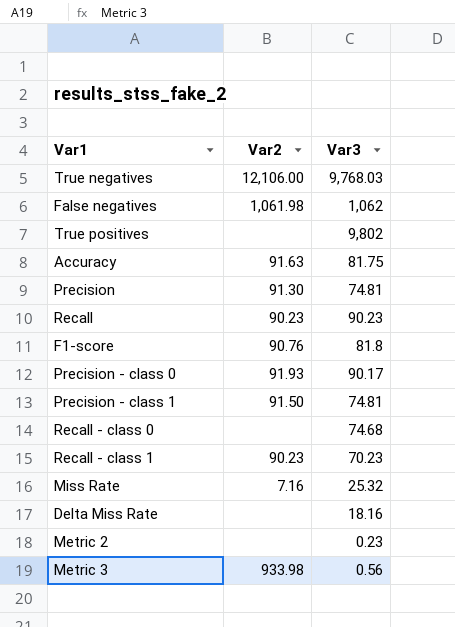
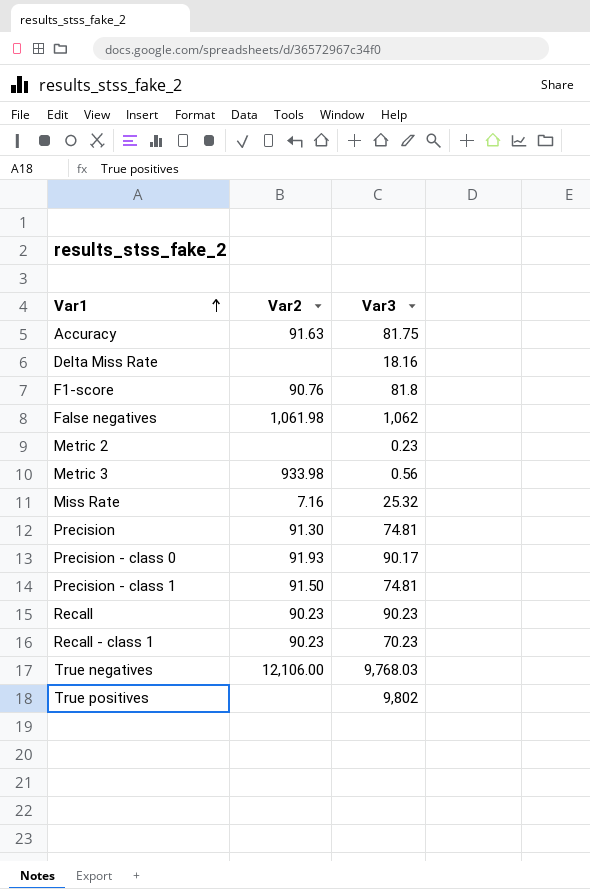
row order: none -> Var1 ascending
row Recall - class 0: none | 74.68 -> none

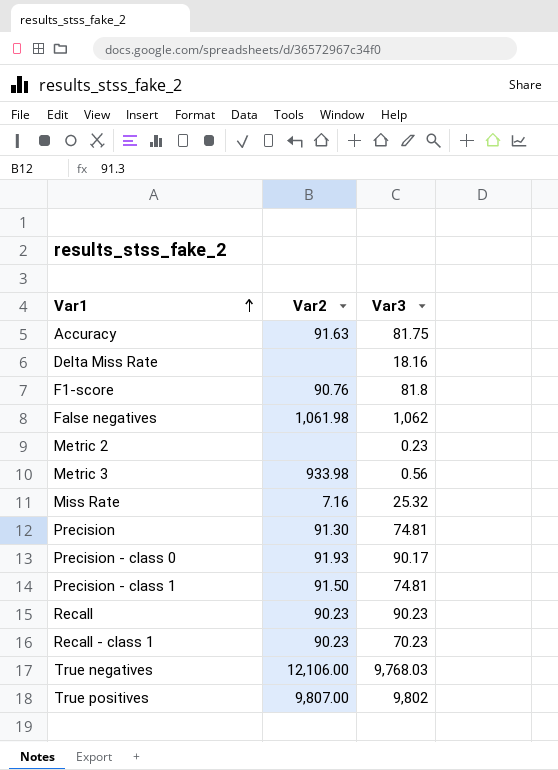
True positives | Var2: none -> 9,807.00

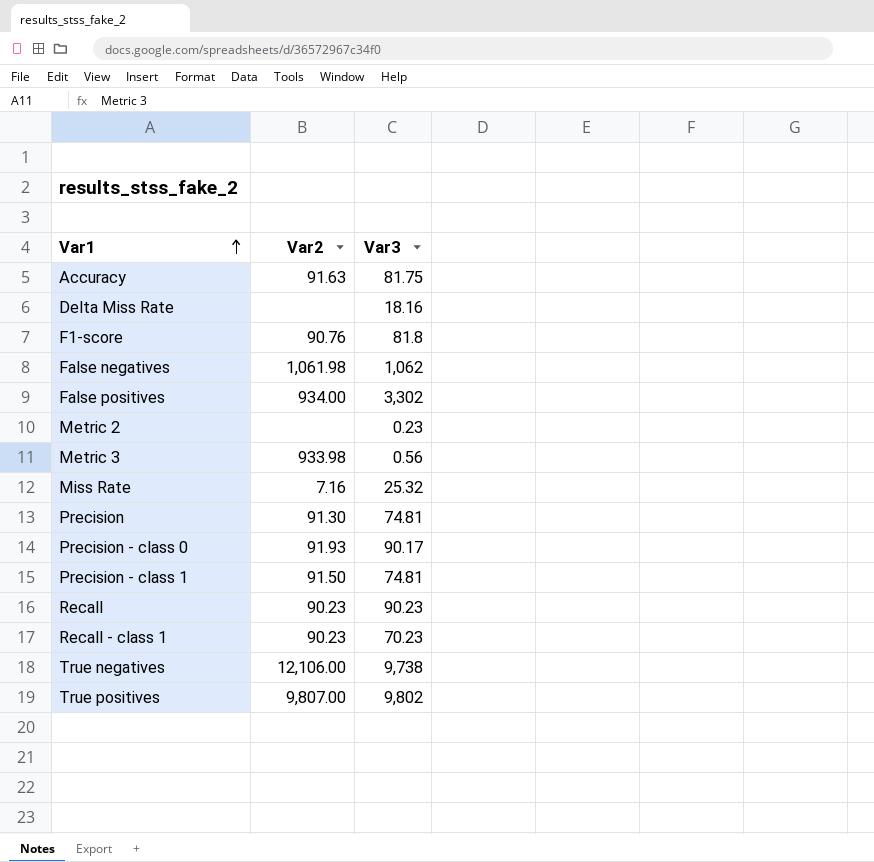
row False positives: none -> 934.00 | 3,302
True negatives | Var3: 9,768.03 -> 9,738

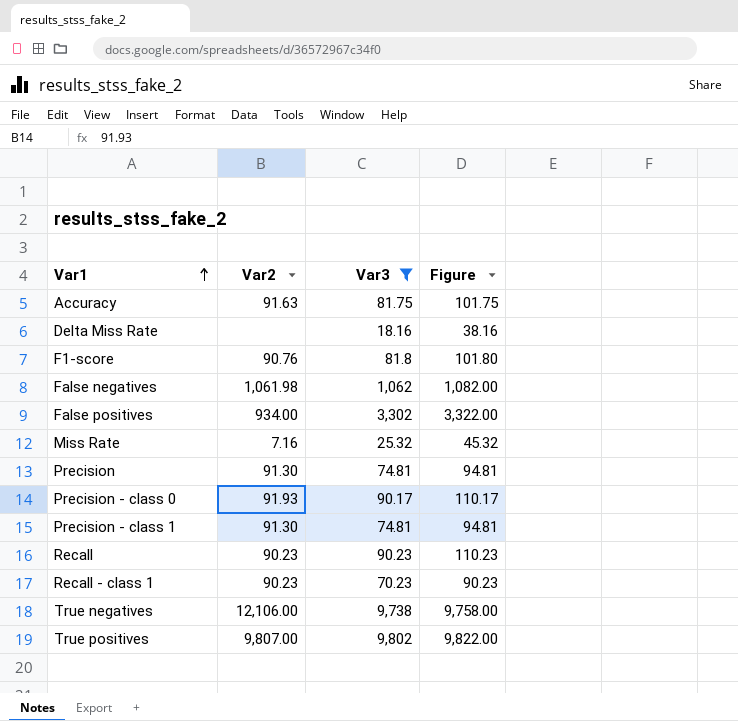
filter: none -> Var3 >= 18.16
column Figure | formula: none -> [Var3] + 20
Precision - class 1 | Var2: 91.50 -> 91.30

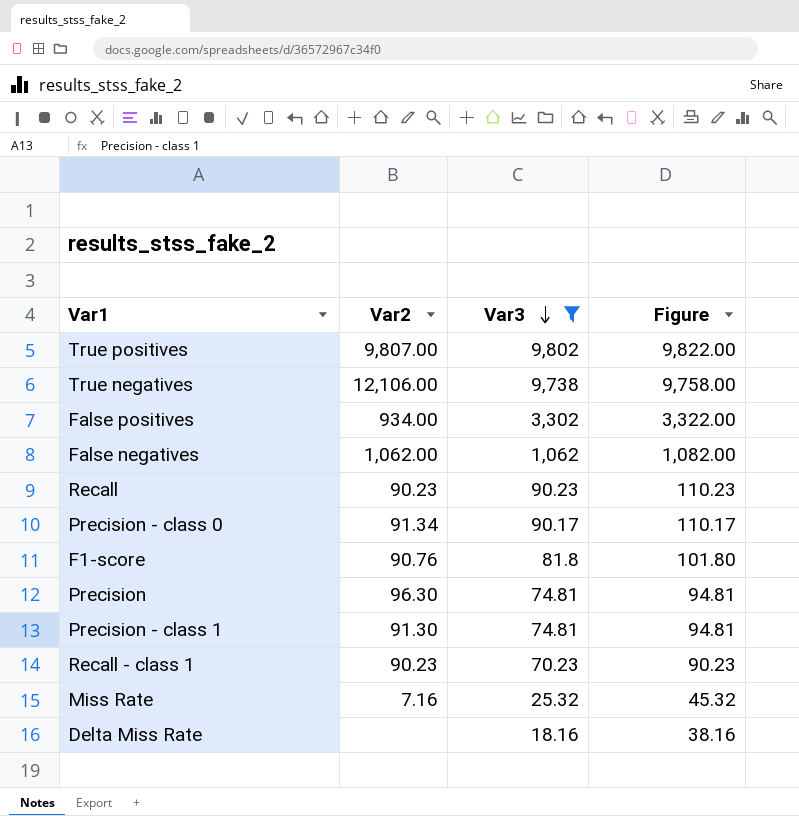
row order: Var1 ascending -> Var3 descending
row Accuracy: 91.63 | 81.75 | 101.75 -> none
False negatives | Var2: 1,061.98 -> 1,062.00
Precision - class 0 | Var2: 91.93 -> 91.34
Precision | Var2: 91.30 -> 96.30

